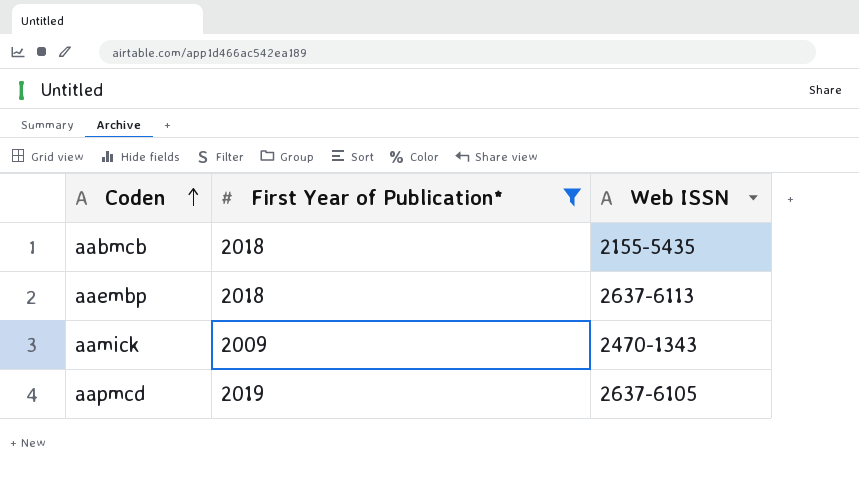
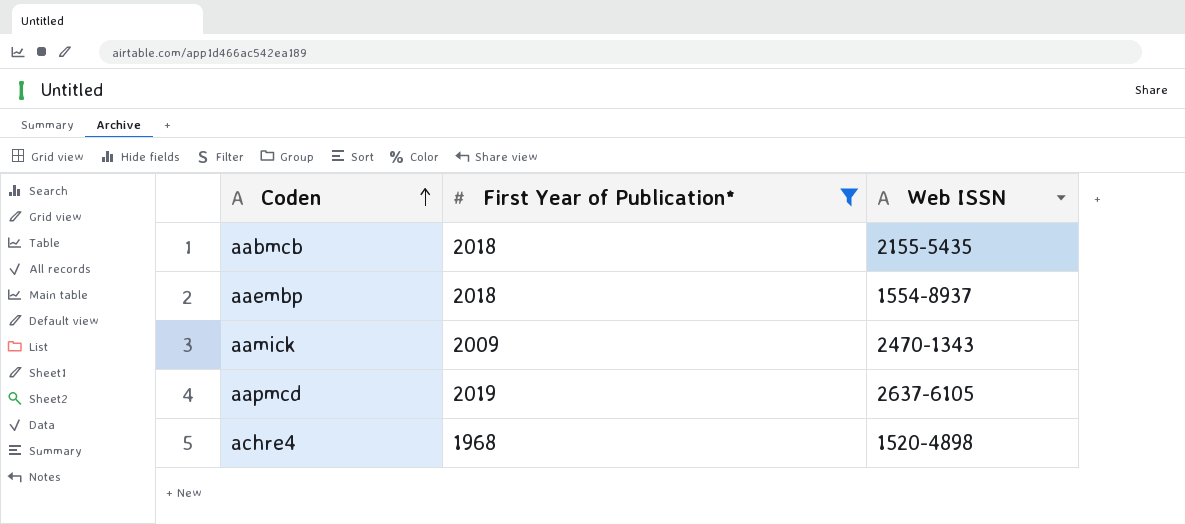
aaembp | Web ISSN: 2637-6113 -> 1554-8937
row achre4: none -> 1968 | 1520-4898

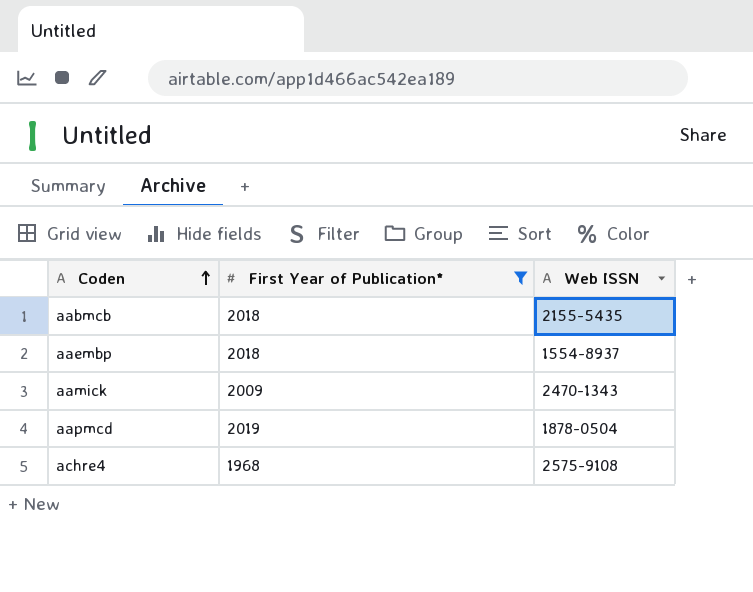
aapmcd | Web ISSN: 2637-6105 -> 1878-0504
achre4 | Web ISSN: 1520-4898 -> 2575-9108

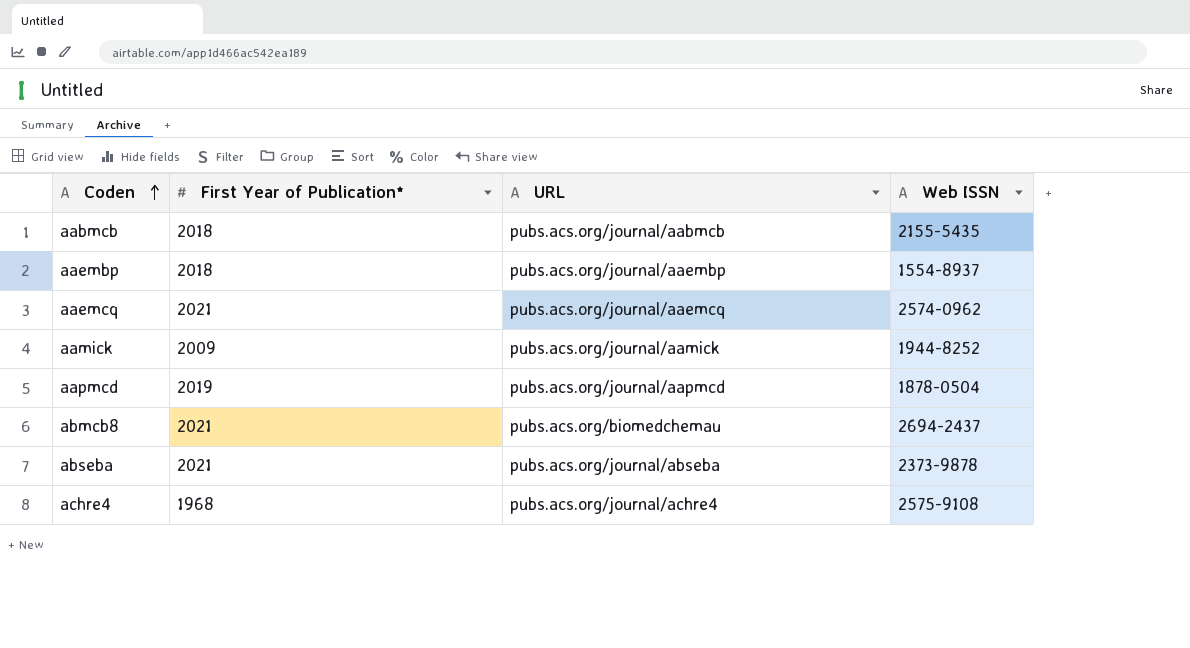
filter: First Year of Publication* != 2021 -> none
column URL | position: none -> 3
aamick | Web ISSN: 2470-1343 -> 1944-8252

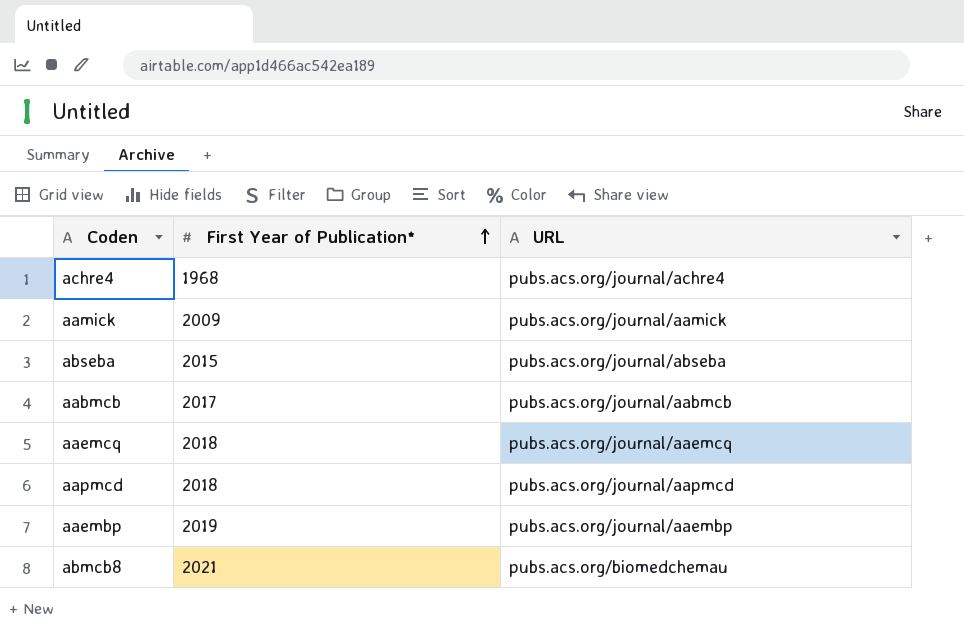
row order: Coden ascending -> First Year of Publication* ascending
column Web ISSN | position: 4 -> none
abseba | First Year of Publication*: 2021 -> 2015
aabmcb | First Year of Publication*: 2018 -> 2017
aaemcq | First Year of Publication*: 2021 -> 2018
aapmcd | First Year of Publication*: 2019 -> 2018
aaembp | First Year of Publication*: 2018 -> 2019

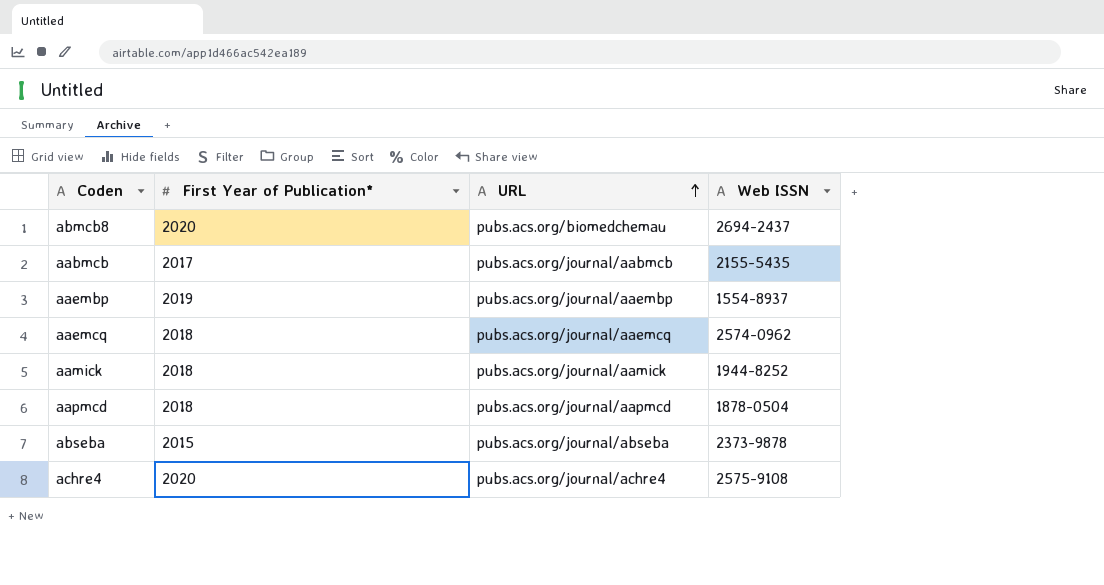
row order: First Year of Publication* ascending -> URL ascending
column Web ISSN | position: none -> 4
abmcb8 | First Year of Publication*: 2021 -> 2020
aamick | First Year of Publication*: 2009 -> 2018
achre4 | First Year of Publication*: 1968 -> 2020

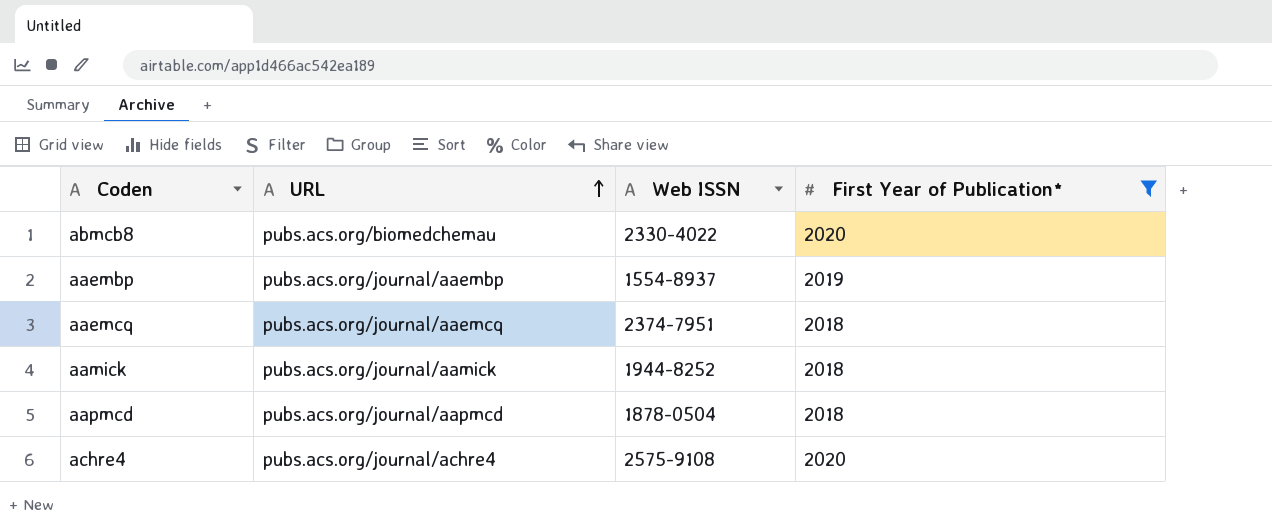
filter: none -> First Year of Publication* >= 2018
column First Year of Publication* | position: 2 -> 4
abmcb8 | Web ISSN: 2694-2437 -> 2330-4022
aaemcq | Web ISSN: 2574-0962 -> 2374-7951

